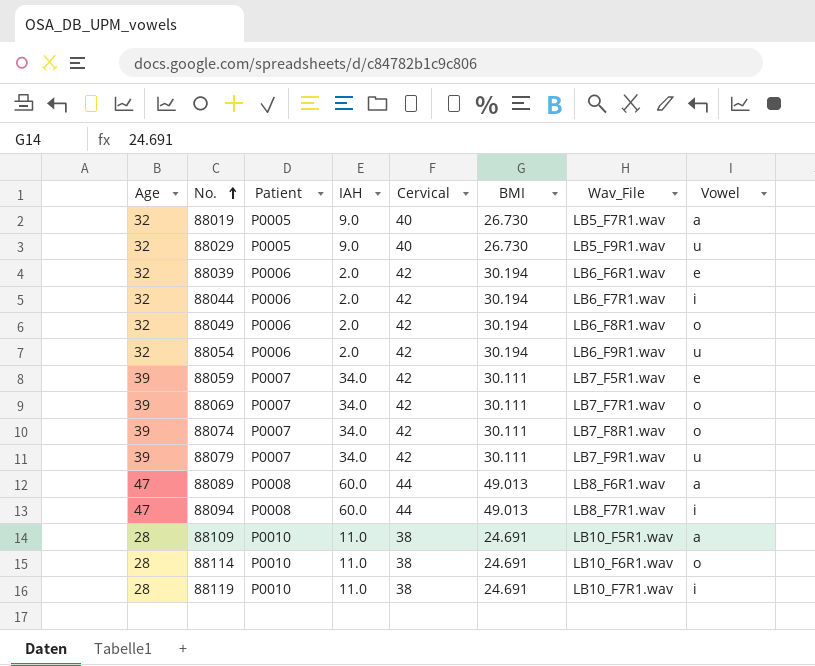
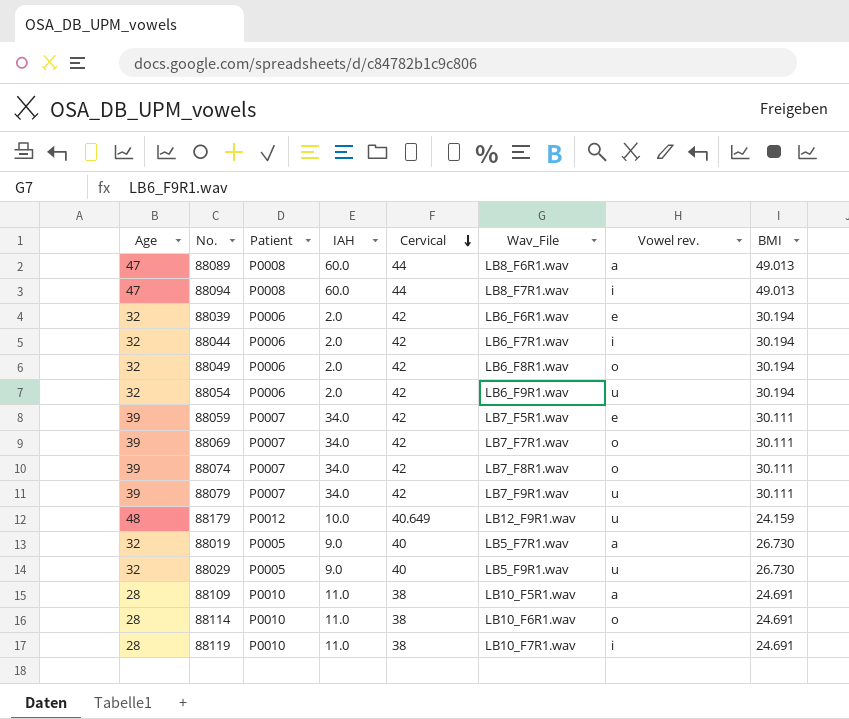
row order: No. ascending -> Cervical descending
column name: Vowel -> Vowel rev.
column BMI | position: 6 -> 8
row 88179: none -> 48 | P0012 | 10.0 | 40.649 | LB12_F9R1.wav | u | 24.159

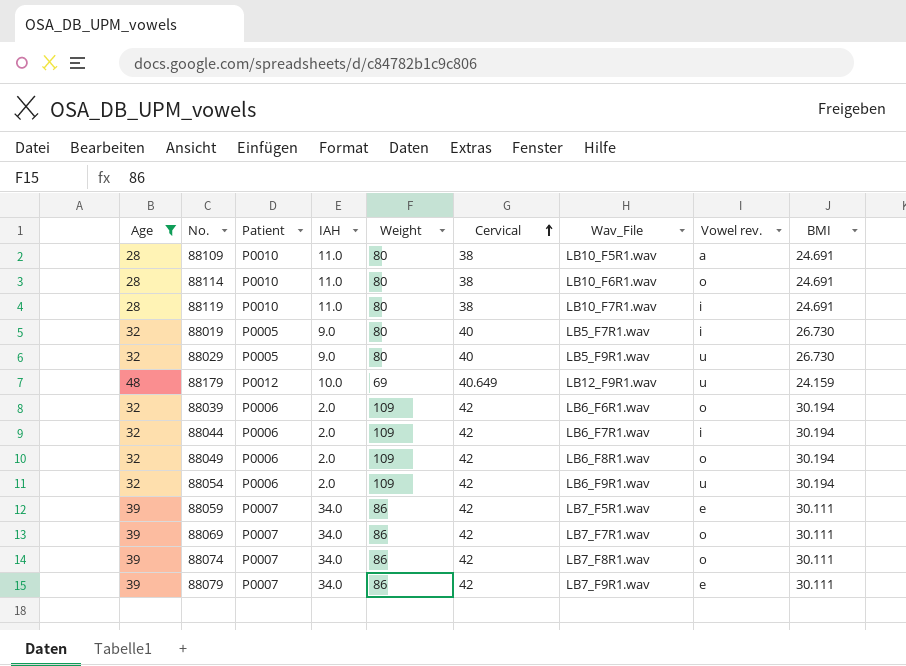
filter: none -> Age != 47
row order: Cervical descending -> Cervical ascending
column Weight | position: none -> 5
88019 | Vowel rev.: a -> i
88039 | Vowel rev.: e -> o
88079 | Vowel rev.: u -> e

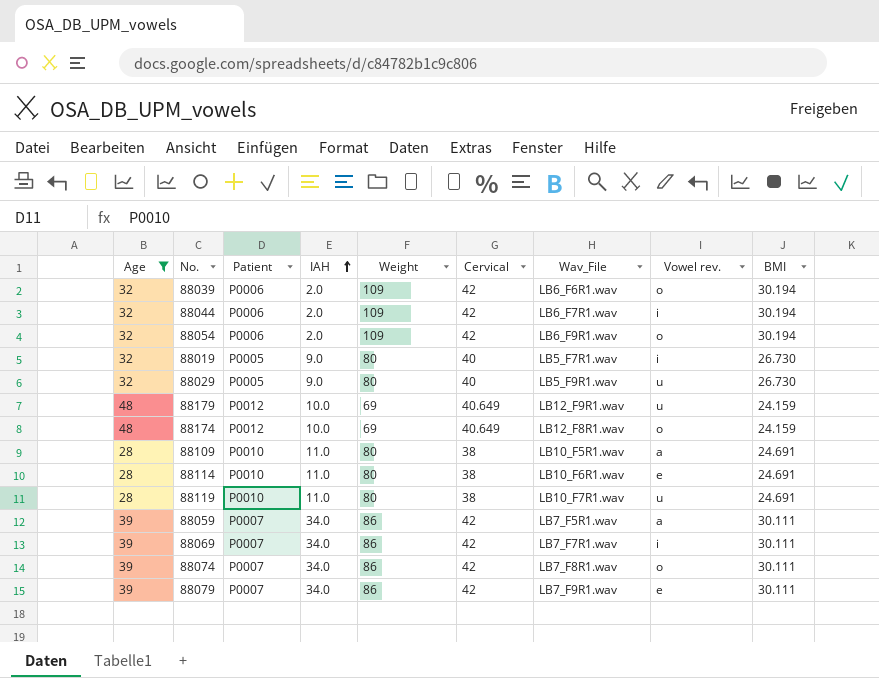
row order: Cervical ascending -> IAH ascending
row 88049: 32 | P0006 | 2.0 | 109 | 42 | LB6_F8R1.wav | o | 30.194 -> none
88054 | Vowel rev.: u -> o
row 88174: none -> 48 | P0012 | 10.0 | 69 | 40.649 | LB12_F8R1.wav | o | 24.159
88114 | Vowel rev.: o -> e
88119 | Vowel rev.: i -> u
88059 | Vowel rev.: e -> a
88069 | Vowel rev.: o -> i

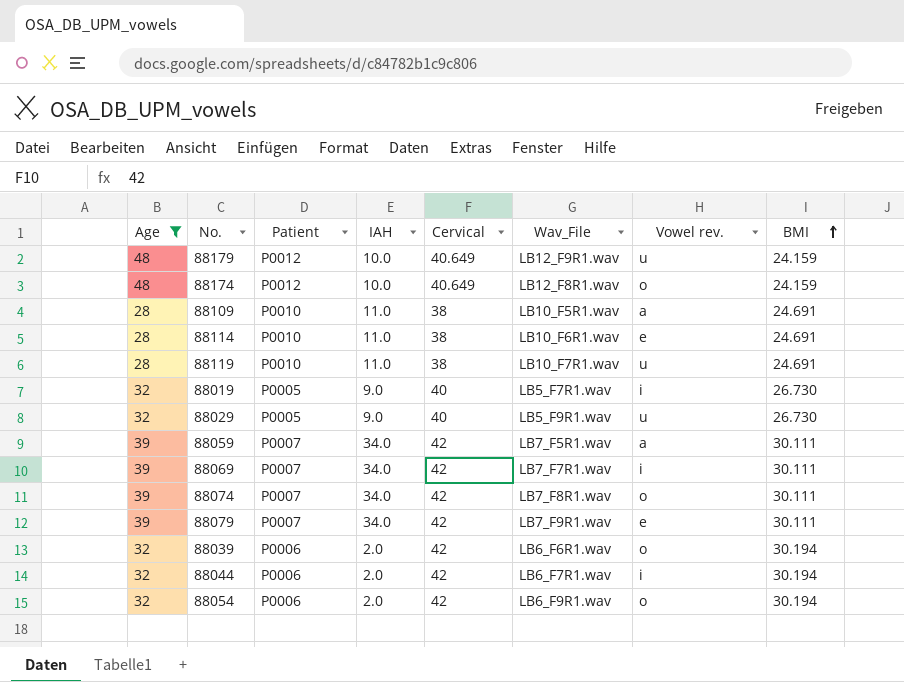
row order: IAH ascending -> BMI ascending
column Weight | position: 5 -> none

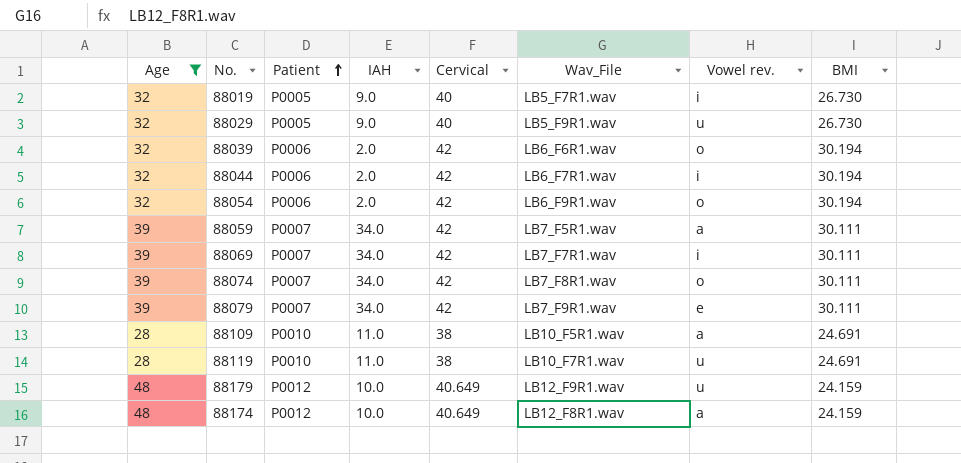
row order: BMI ascending -> Patient ascending
row 88114: 28 | P0010 | 11.0 | 38 | LB10_F6R1.wav | e | 24.691 -> none
88174 | Vowel rev.: o -> a

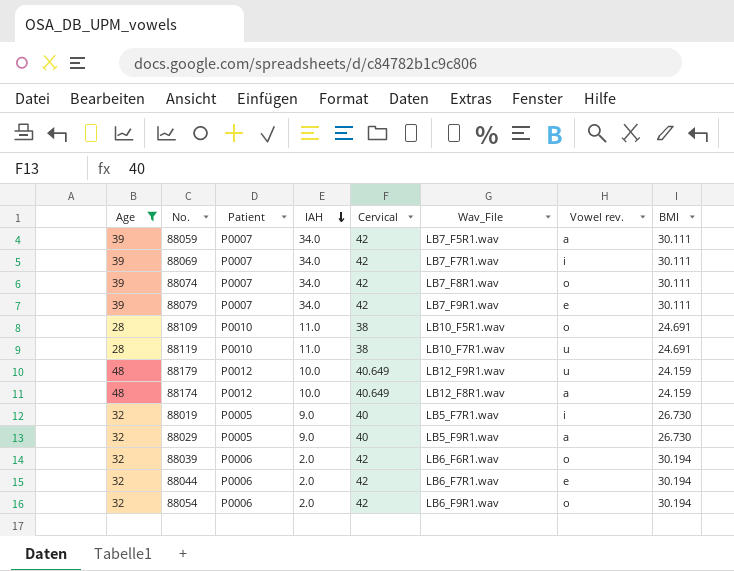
row order: Patient ascending -> IAH descending
88109 | Vowel rev.: a -> o
88029 | Vowel rev.: u -> a
88044 | Vowel rev.: i -> e

